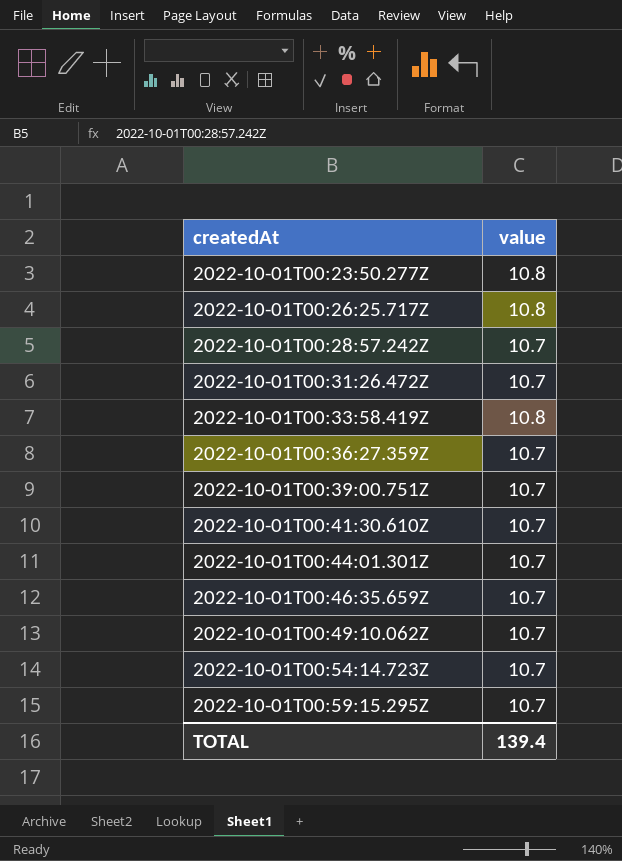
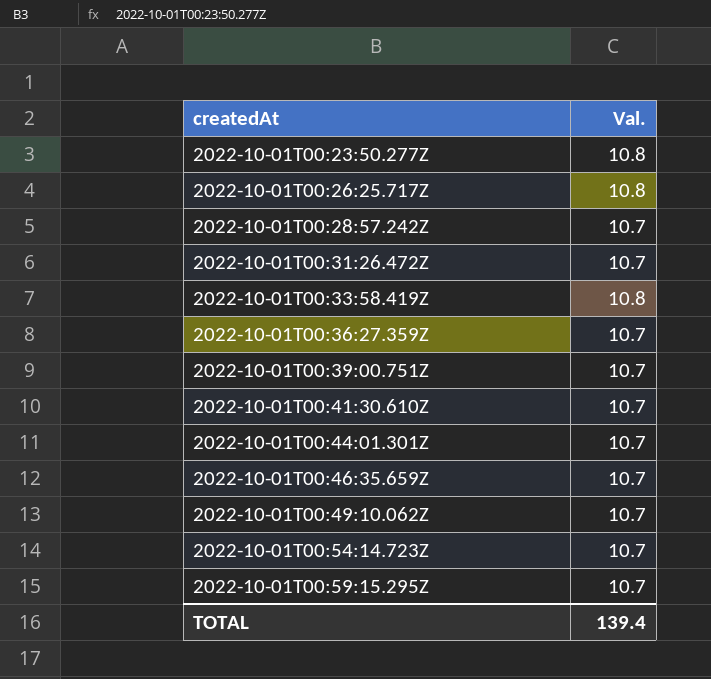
column name: value -> Val.

